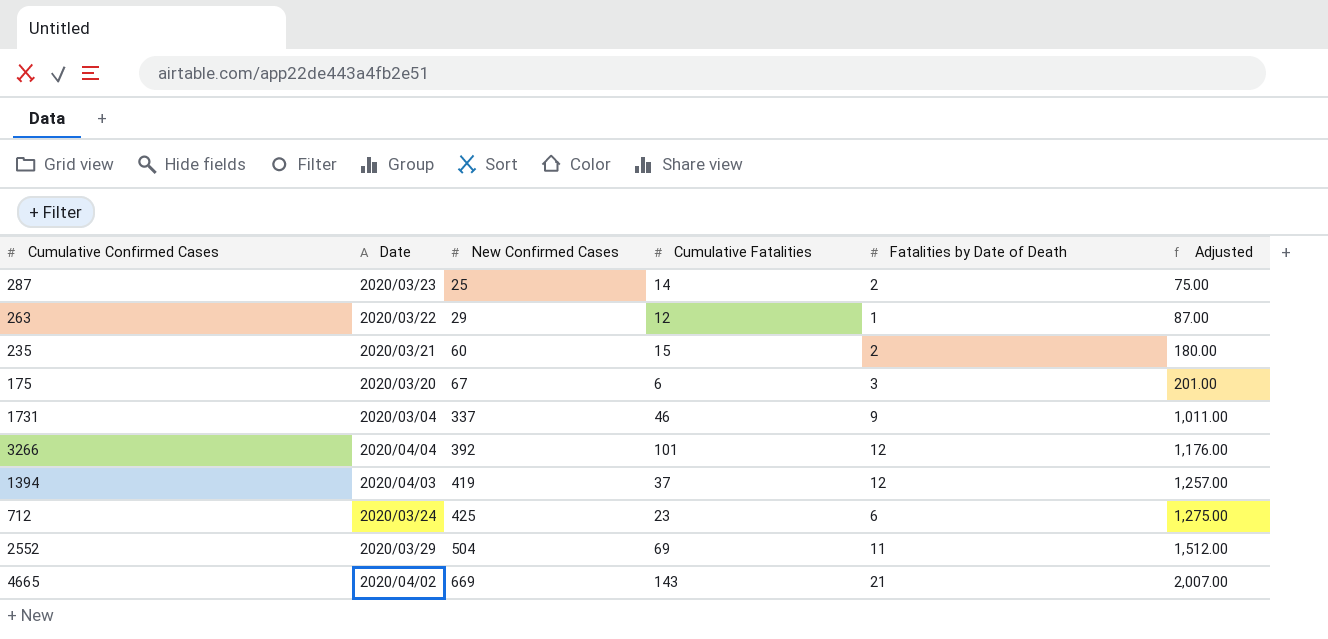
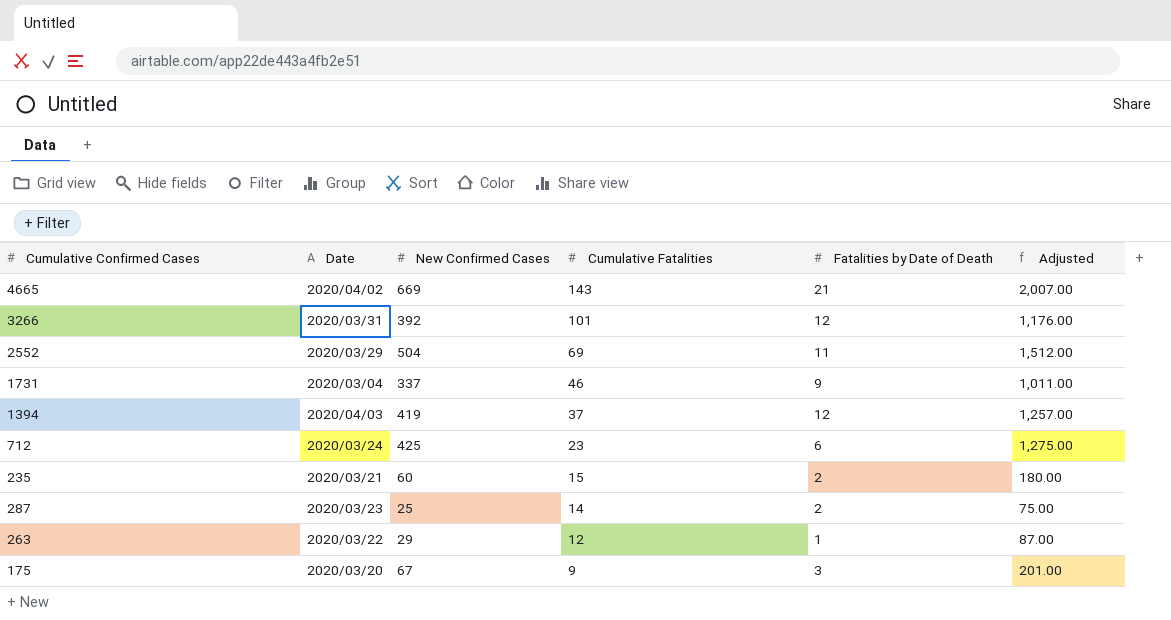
row order: New Confirmed Cases ascending -> Cumulative Fatalities descending
3266 | Date: 2020/04/04 -> 2020/03/31
175 | Cumulative Fatalities: 6 -> 9

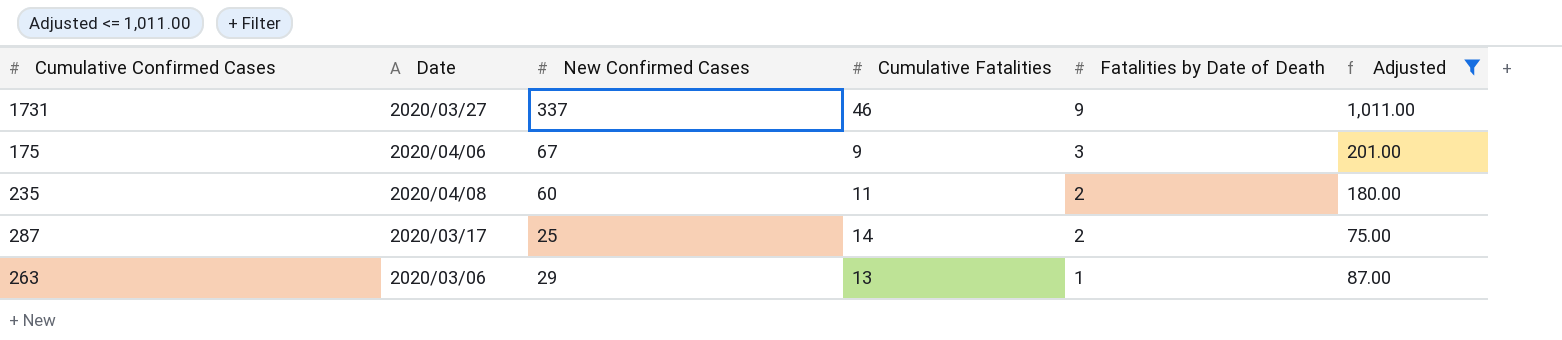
filter: none -> Adjusted <= 1,011.00
row order: Cumulative Fatalities descending -> Fatalities by Date of Death descending
1731 | Date: 2020/03/04 -> 2020/03/27
175 | Date: 2020/03/20 -> 2020/04/06
235 | Date: 2020/03/21 -> 2020/04/08
235 | Cumulative Fatalities: 15 -> 11
287 | Date: 2020/03/23 -> 2020/03/17
263 | Date: 2020/03/22 -> 2020/03/06
263 | Cumulative Fatalities: 12 -> 13

